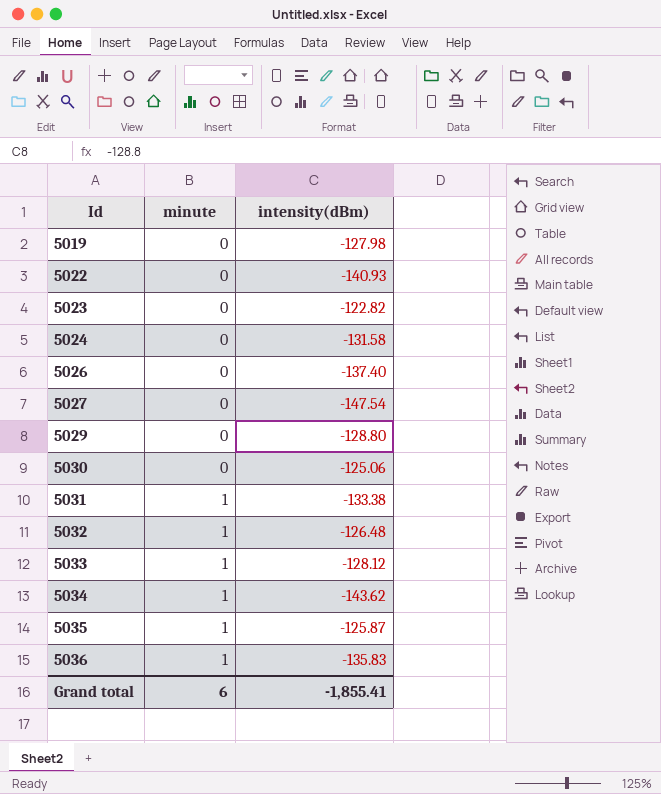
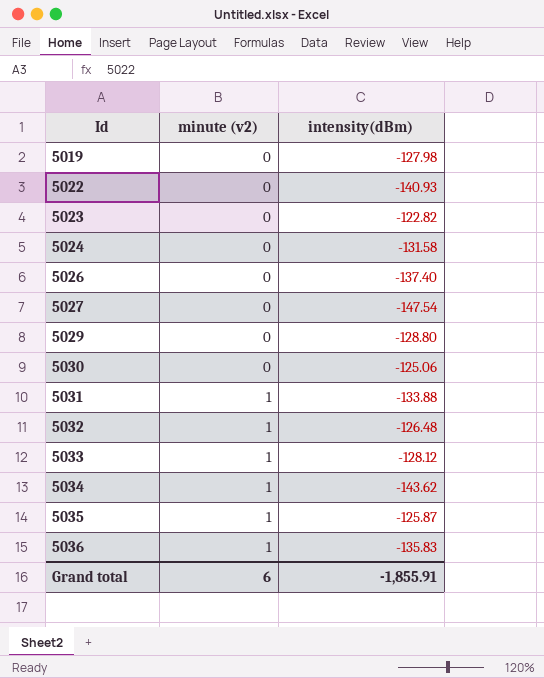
column name: minute -> minute (v2)
5031 | intensity(dBm): -133.38 -> -133.88
Grand total | intensity(dBm): -1,855.41 -> -1,855.91

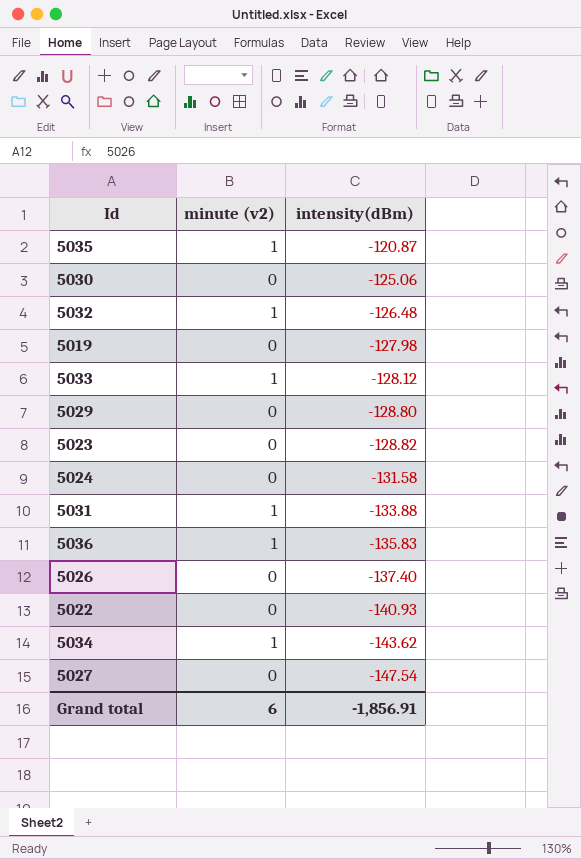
row order: Id ascending -> intensity(dBm) descending
5035 | intensity(dBm): -125.87 -> -120.87
5023 | intensity(dBm): -122.82 -> -128.82
Grand total | intensity(dBm): -1,855.91 -> -1,856.91

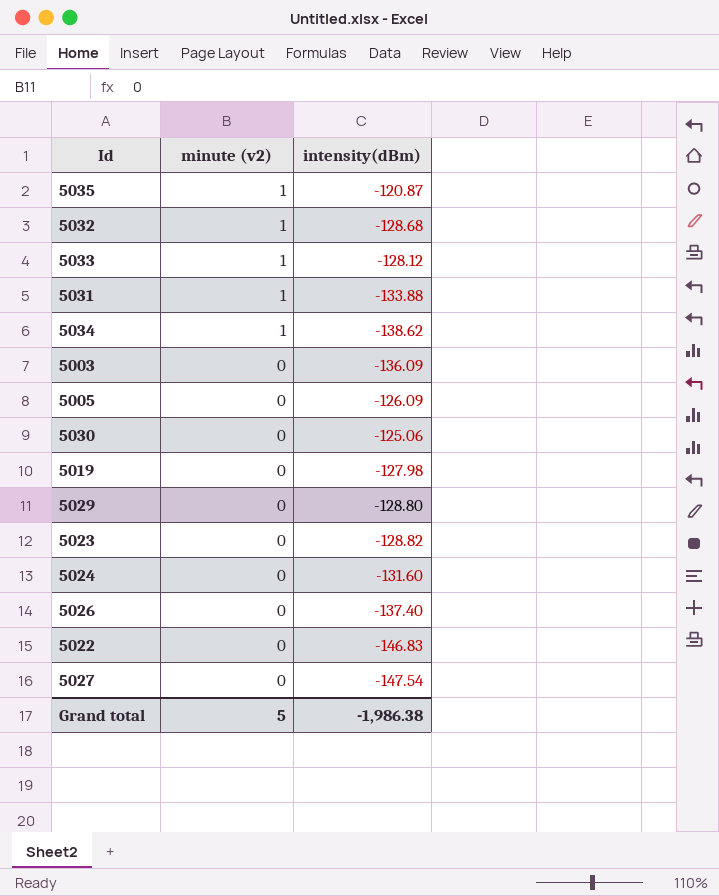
row order: intensity(dBm) descending -> minute (v2) descending
row 5036: 1 | -135.83 -> none
5032 | intensity(dBm): -126.48 -> -128.68
5034 | intensity(dBm): -143.62 -> -138.62
row 5003: none -> 0 | -136.09
row 5005: none -> 0 | -126.09
5024 | intensity(dBm): -131.58 -> -131.60
5022 | intensity(dBm): -140.93 -> -146.83
Grand total | minute (v2): 6 -> 5
Grand total | intensity(dBm): -1,856.91 -> -1,986.38

